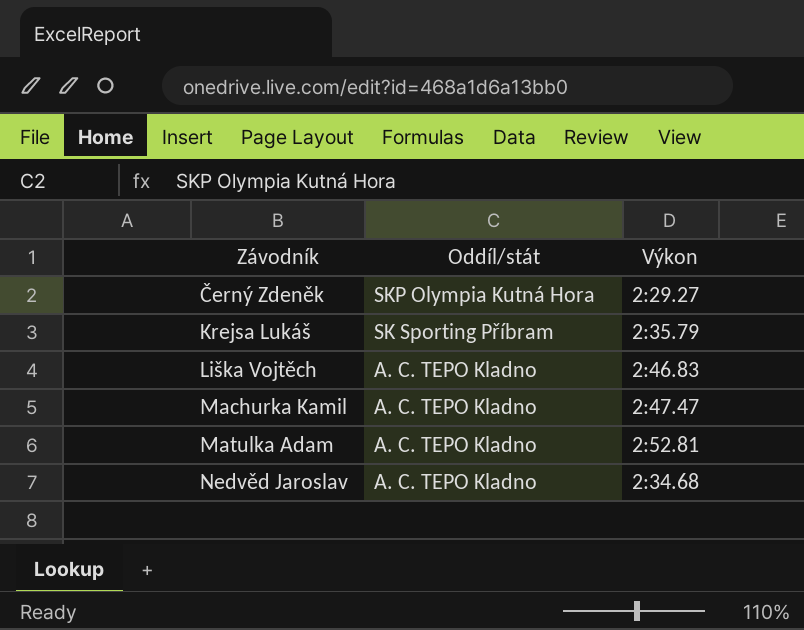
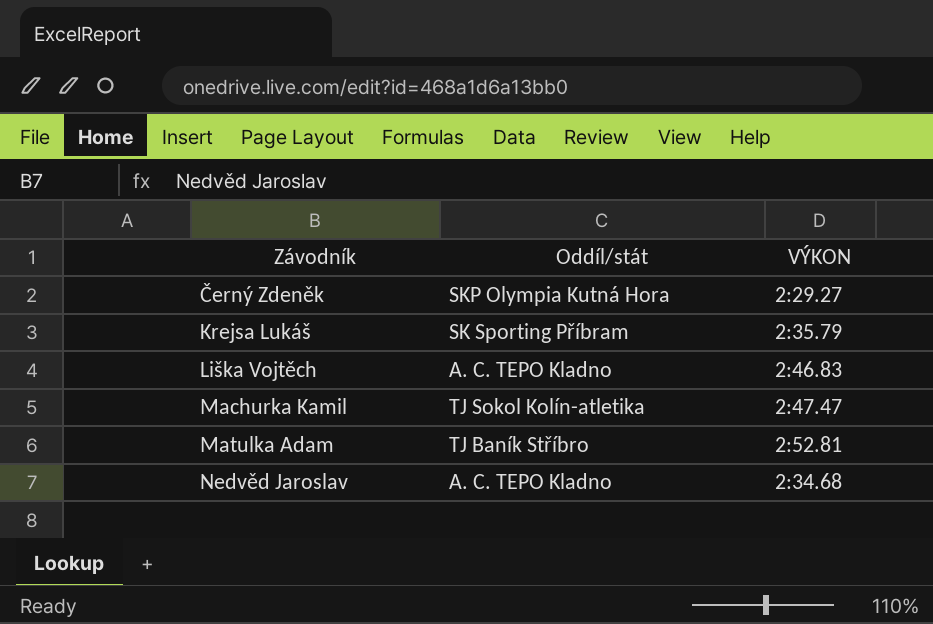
column name: Výkon -> VÝKON
Machurka Kamil | Oddíl/stát: A. C. TEPO Kladno -> TJ Sokol Kolín-atletika
Matulka Adam | Oddíl/stát: A. C. TEPO Kladno -> TJ Baník Stříbro

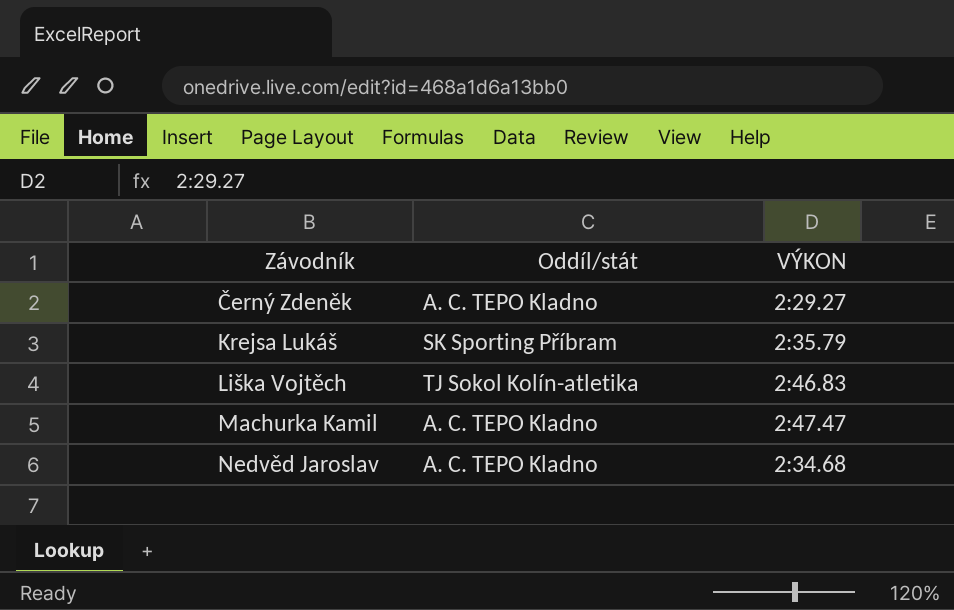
row Matulka Adam: TJ Baník Stříbro | 2:52.81 -> none
Černý Zdeněk | Oddíl/stát: SKP Olympia Kutná Hora -> A. C. TEPO Kladno
Liška Vojtěch | Oddíl/stát: A. C. TEPO Kladno -> TJ Sokol Kolín-atletika
Machurka Kamil | Oddíl/stát: TJ Sokol Kolín-atletika -> A. C. TEPO Kladno

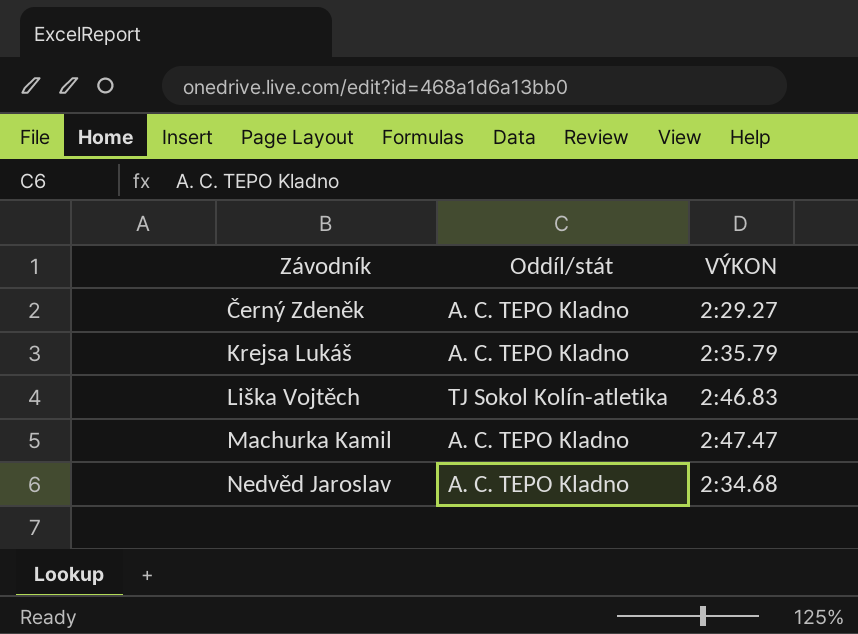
Krejsa Lukáš | Oddíl/stát: SK Sporting Příbram -> A. C. TEPO Kladno

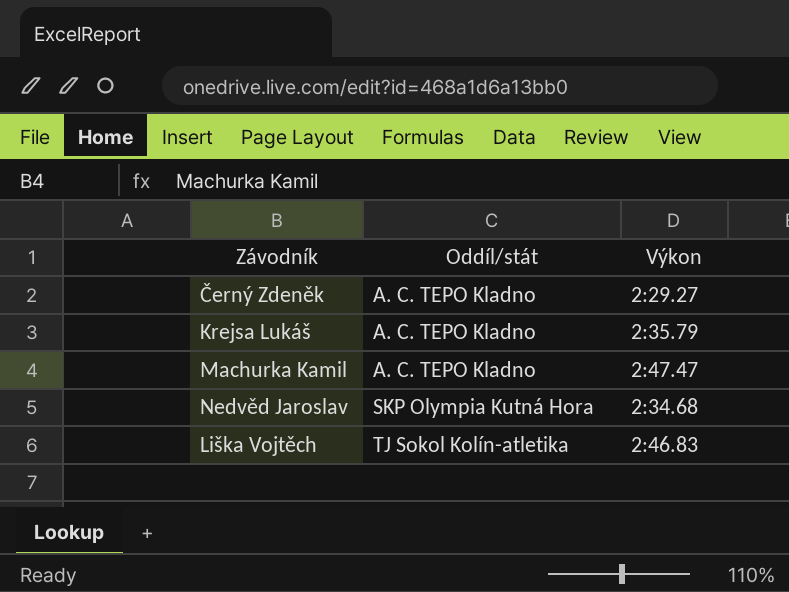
row order: Závodník ascending -> Oddíl/stát ascending
column name: VÝKON -> Výkon
Nedvěd Jaroslav | Oddíl/stát: A. C. TEPO Kladno -> SKP Olympia Kutná Hora

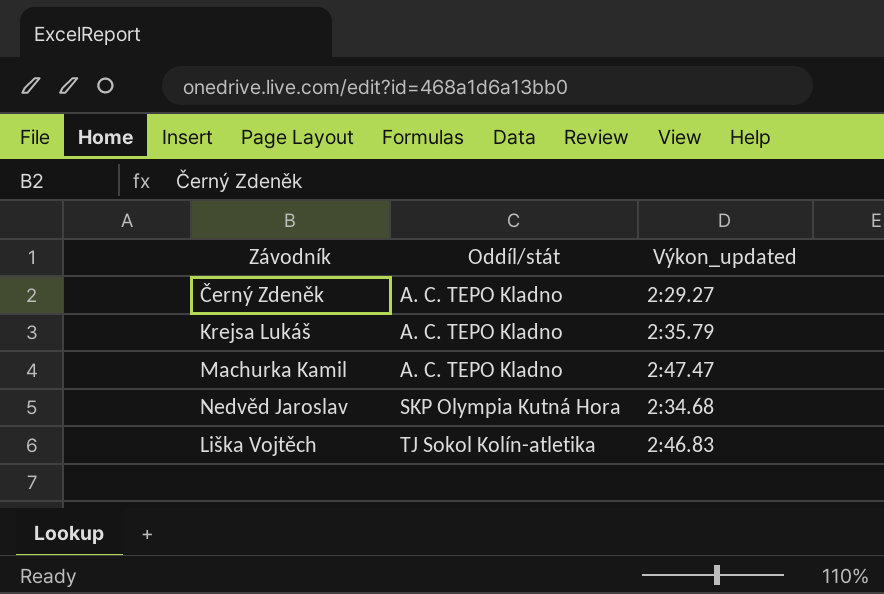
column name: Výkon -> Výkon_updated

